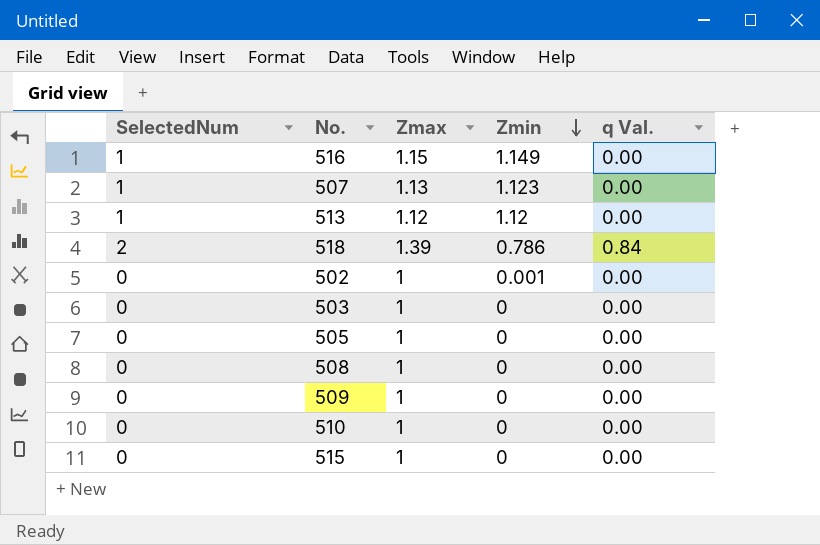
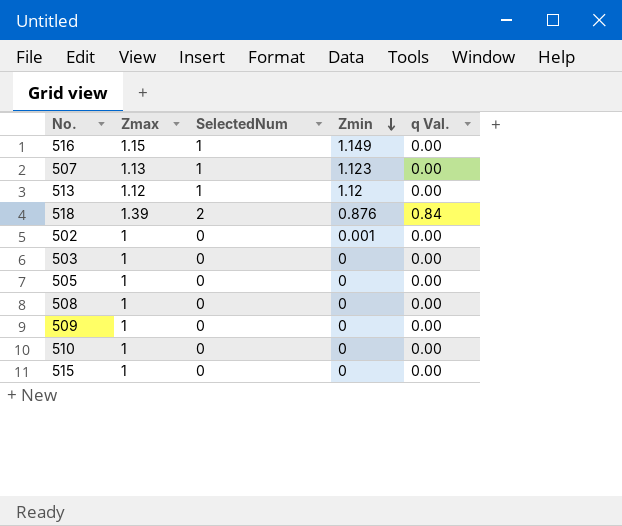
column SelectedNum | position: 1 -> 3
518 | Zmin: 0.786 -> 0.876

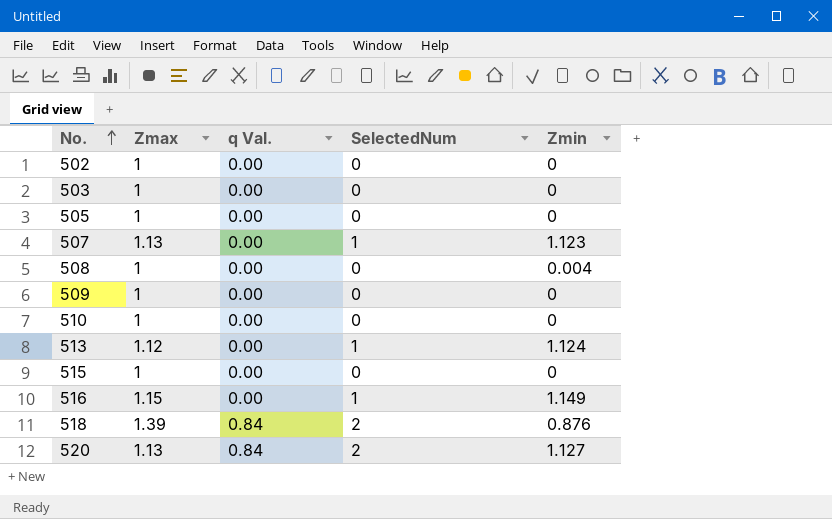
row order: Zmin descending -> No. ascending
column q Val. | position: 5 -> 3
502 | Zmin: 0.001 -> 0
508 | Zmin: 0 -> 0.004
513 | Zmin: 1.12 -> 1.124
row 520: none -> 1.13 | 0.84 | 2 | 1.127

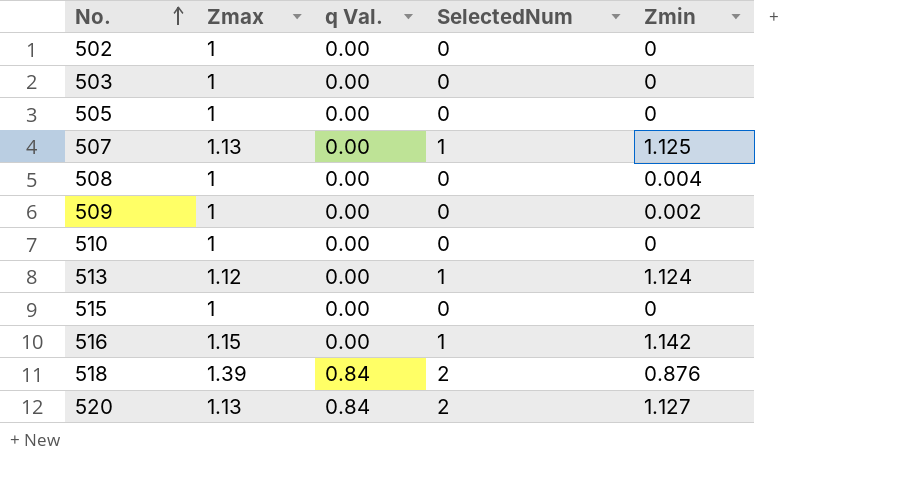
507 | Zmin: 1.123 -> 1.125
509 | Zmin: 0 -> 0.002
516 | Zmin: 1.149 -> 1.142

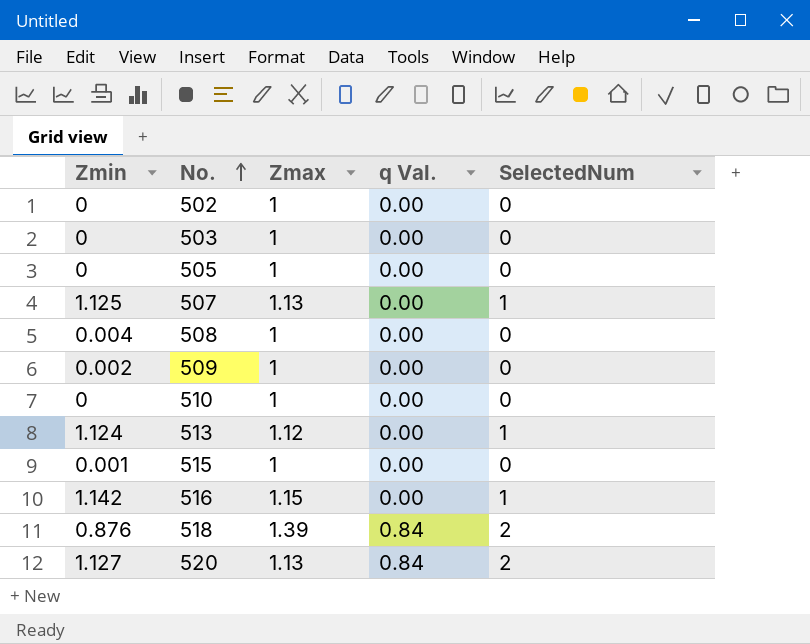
column Zmin | position: 5 -> 1
515 | Zmin: 0 -> 0.001

